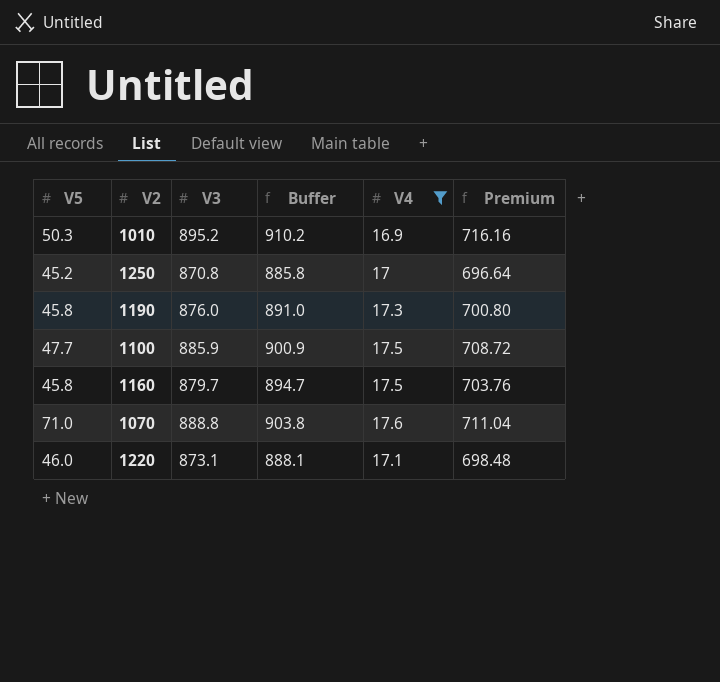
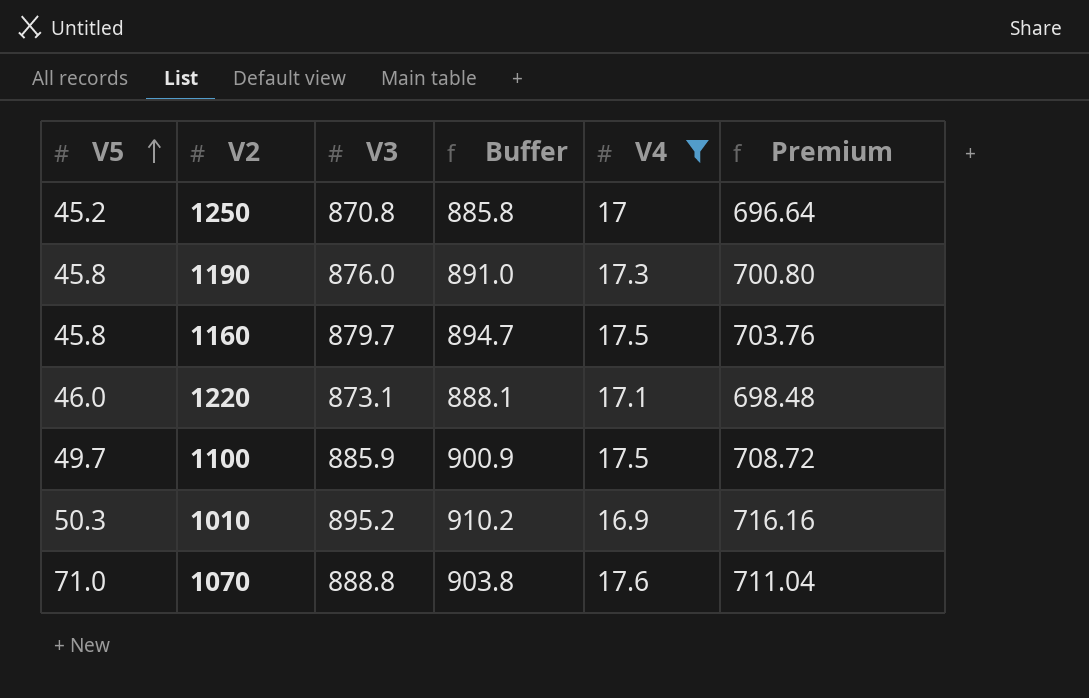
row order: none -> V5 ascending
1100 | V5: 47.7 -> 49.7

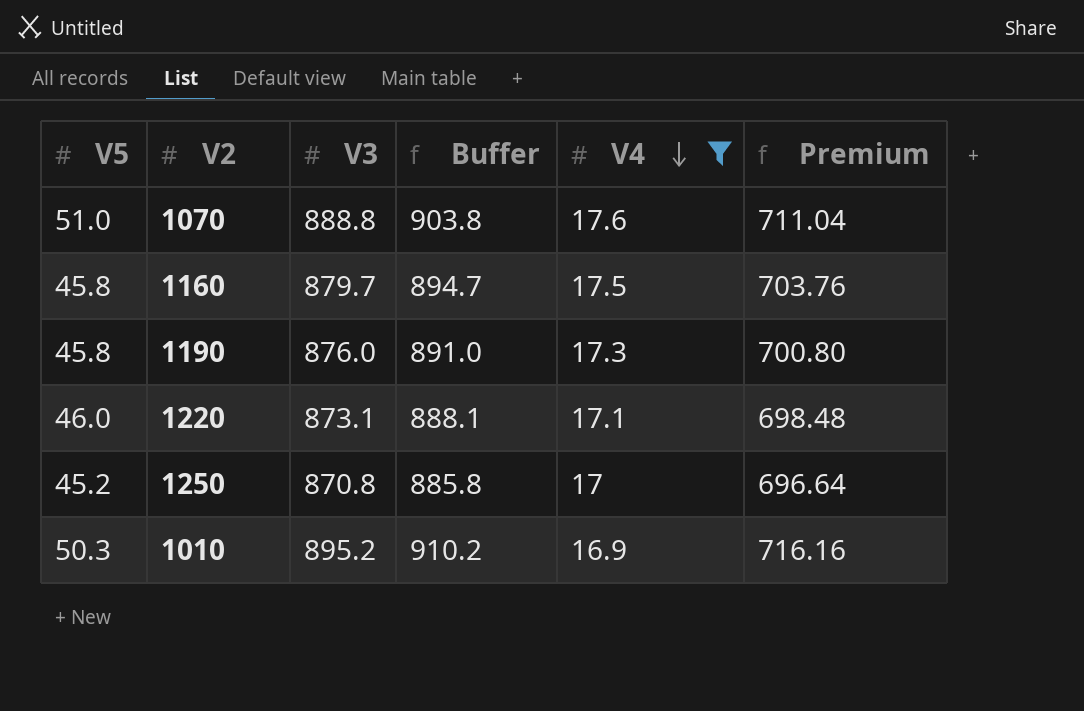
row order: V5 ascending -> V4 descending
row 1100: 49.7 | 885.9 | 900.9 | 17.5 | 708.72 -> none
1070 | V5: 71.0 -> 51.0

